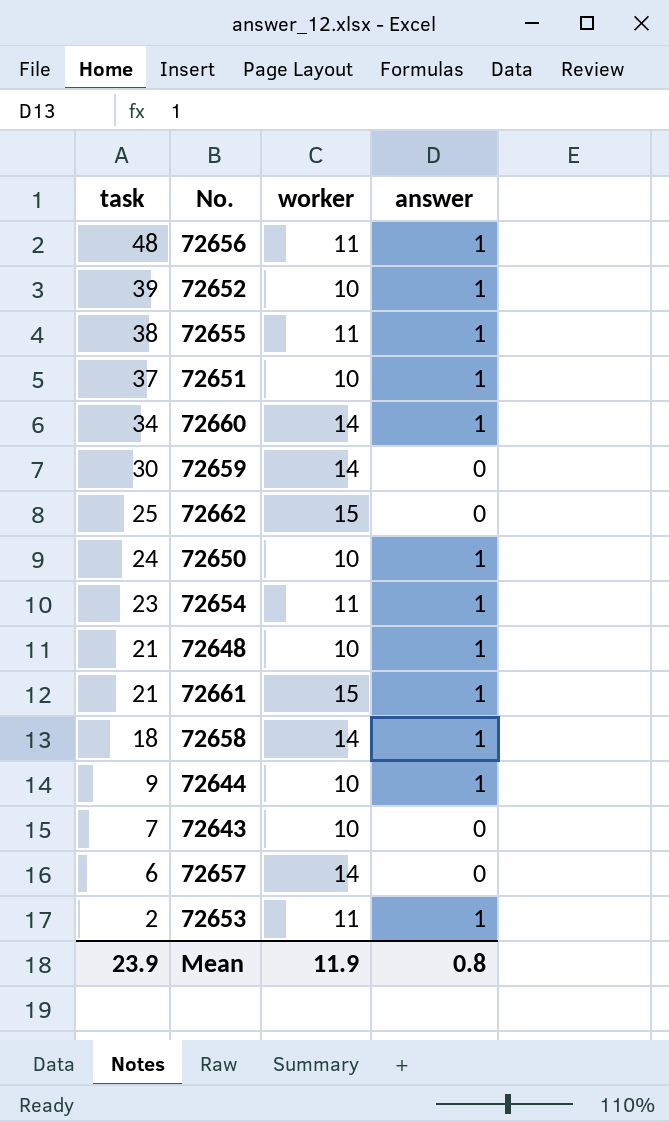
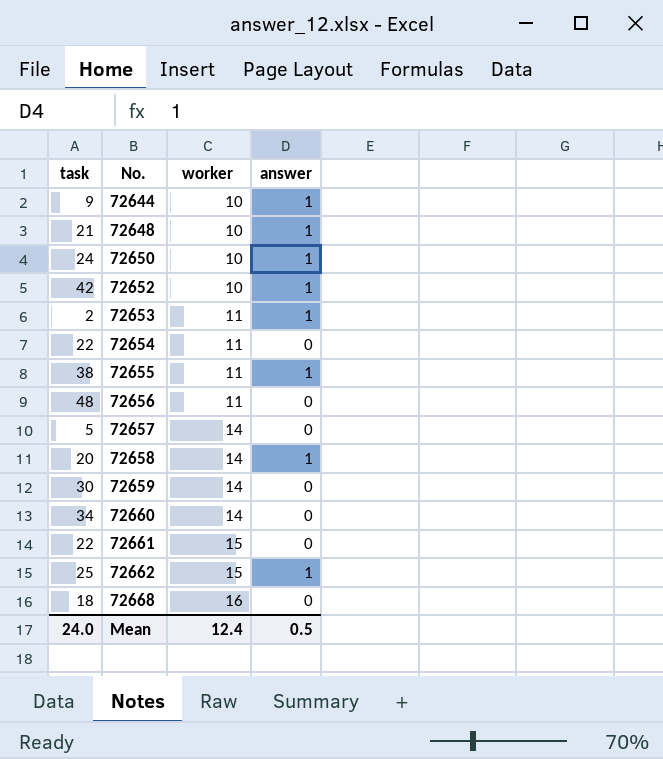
row order: task descending -> No. ascending
row 72651: 37 | 10 | 1 -> none
row 72643: 7 | 10 | 0 -> none
72652 | task: 39 -> 42
72654 | task: 23 -> 22
72654 | answer: 1 -> 0
72656 | answer: 1 -> 0
72657 | task: 6 -> 5
72658 | task: 18 -> 20
72660 | answer: 1 -> 0
72661 | task: 21 -> 22
72661 | answer: 1 -> 0
72662 | answer: 0 -> 1
row 72668: none -> 18 | 16 | 0
Mean | task: 23.9 -> 24.0
Mean | worker: 11.9 -> 12.4
Mean | answer: 0.8 -> 0.5

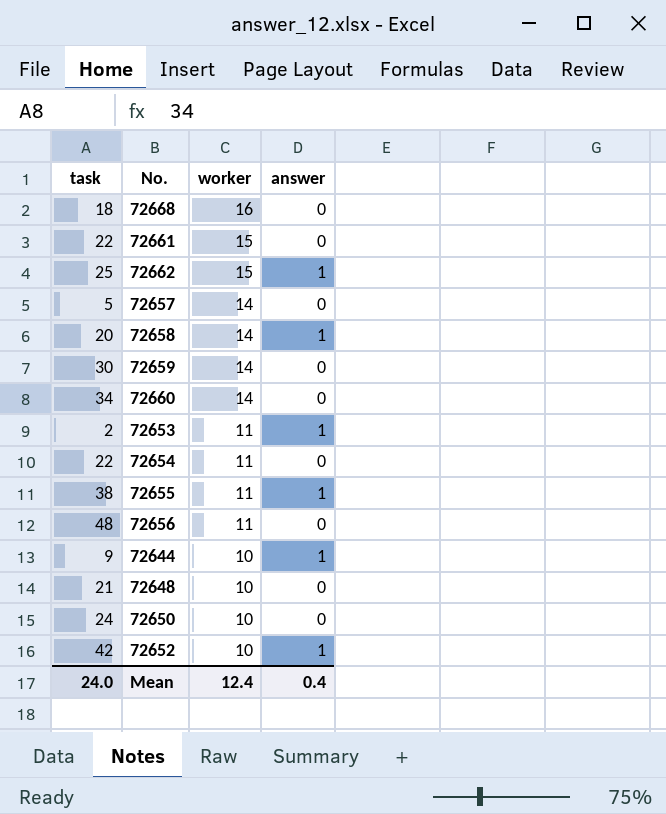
row order: No. ascending -> worker descending
72648 | answer: 1 -> 0
72650 | answer: 1 -> 0
Mean | answer: 0.5 -> 0.4

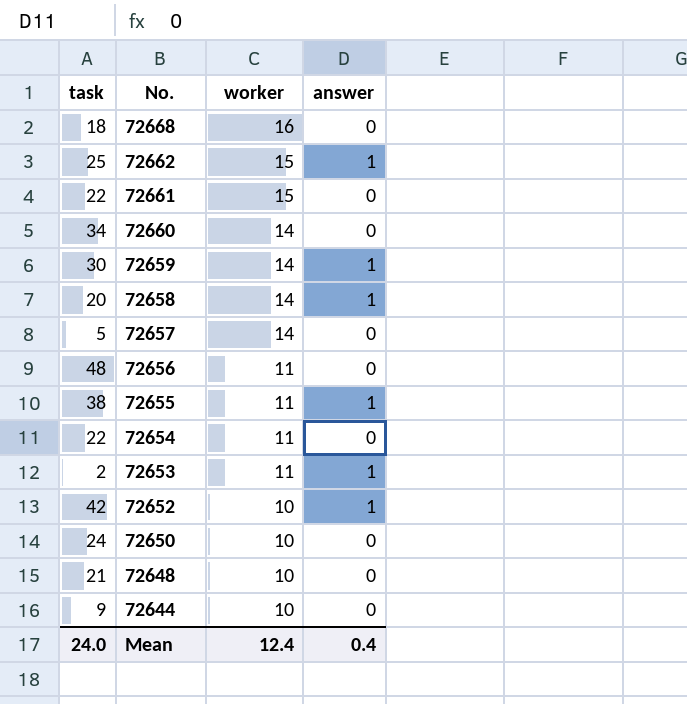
row order: worker descending -> No. descending
72659 | answer: 0 -> 1
72644 | answer: 1 -> 0

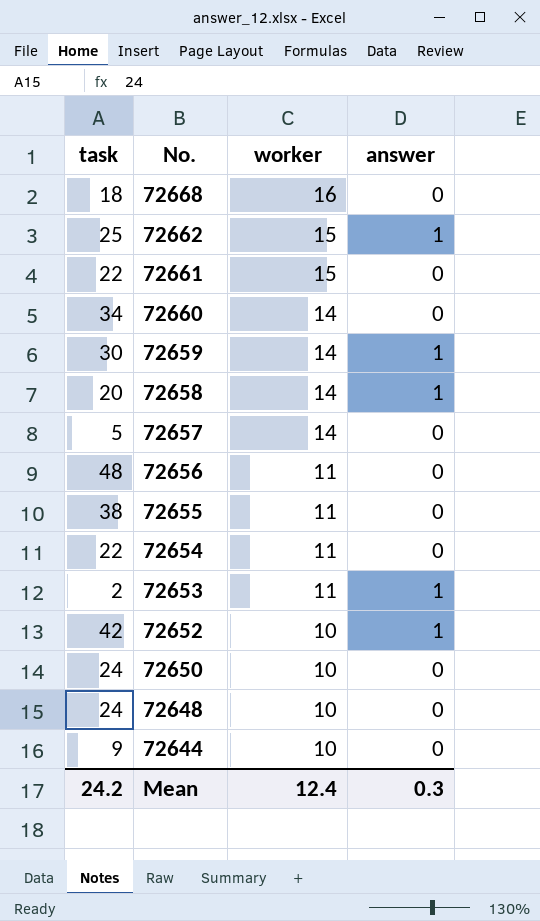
72655 | answer: 1 -> 0
72648 | task: 21 -> 24
Mean | task: 24.0 -> 24.2
Mean | answer: 0.4 -> 0.3

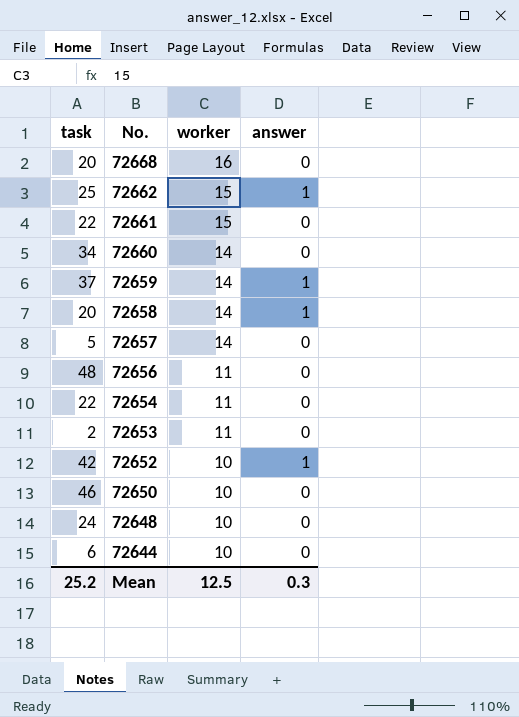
row 72655: 38 | 11 | 0 -> none
72668 | task: 18 -> 20
72659 | task: 30 -> 37
72653 | answer: 1 -> 0
72650 | task: 24 -> 46
72644 | task: 9 -> 6
Mean | task: 24.2 -> 25.2
Mean | worker: 12.4 -> 12.5

